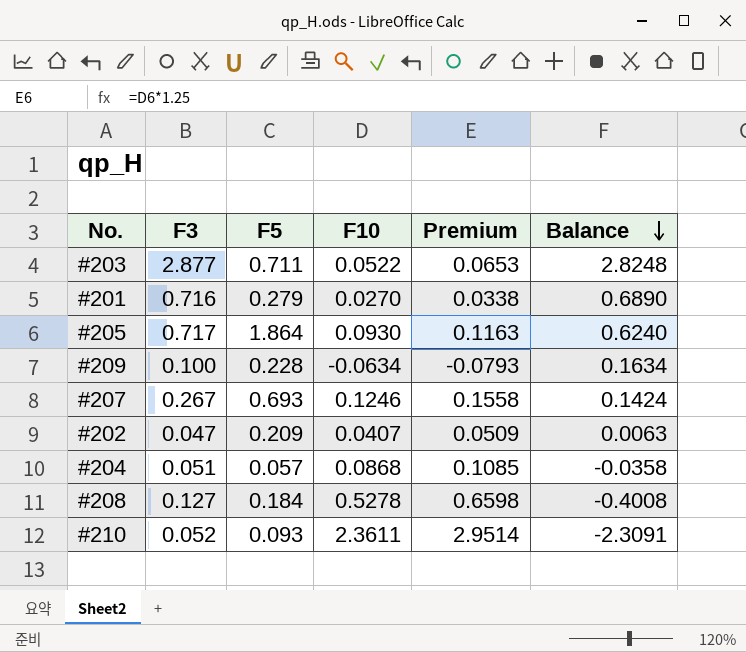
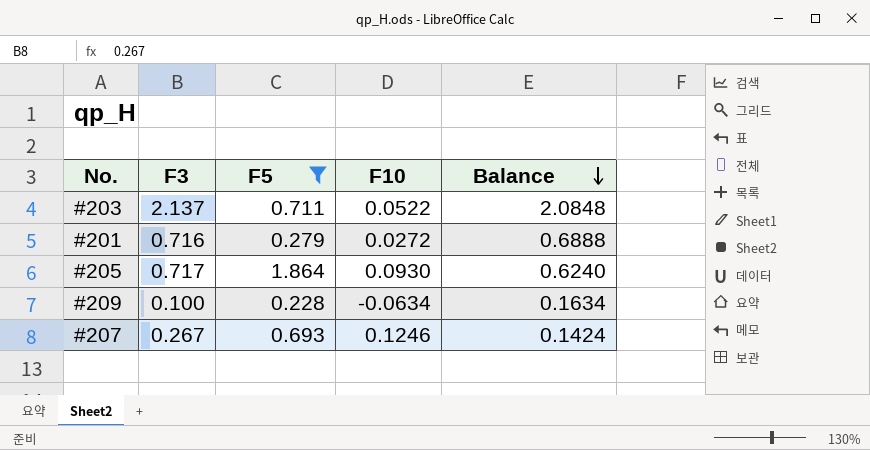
filter: none -> F5 >= 0.228
column Premium | formula: [F10] * 1.25 -> none
#203 | F3: 2.877 -> 2.137
#203 | Balance: 2.8248 -> 2.0848
#201 | F10: 0.0270 -> 0.0272
#201 | Balance: 0.6890 -> 0.6888

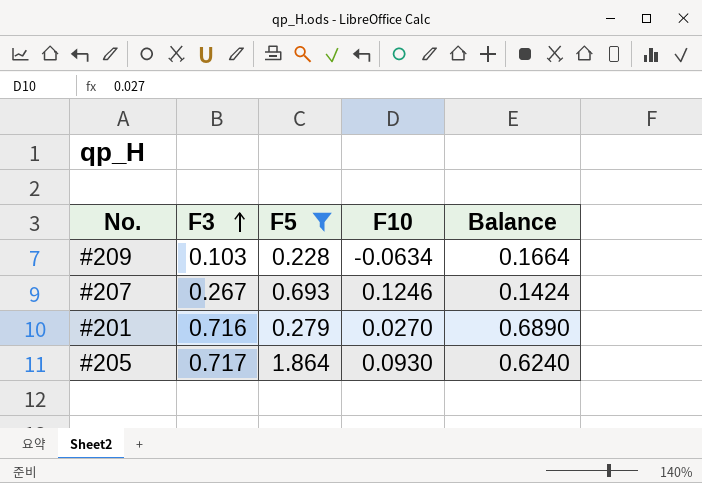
row order: Balance descending -> F3 ascending
row #203: 2.137 | 0.711 | 0.0522 | 2.0848 -> none
#209 | F3: 0.100 -> 0.103
#209 | Balance: 0.1634 -> 0.1664
#201 | F10: 0.0272 -> 0.0270
#201 | Balance: 0.6888 -> 0.6890

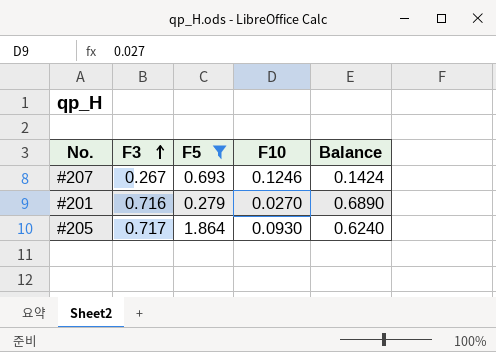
row #209: 0.103 | 0.228 | -0.0634 | 0.1664 -> none

